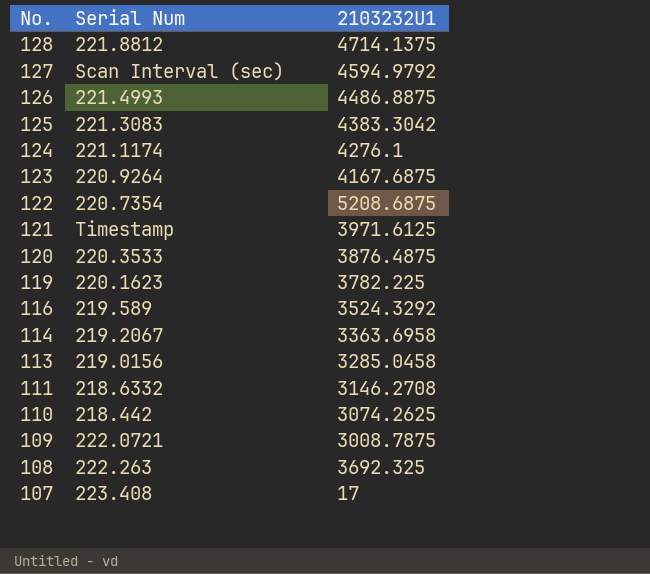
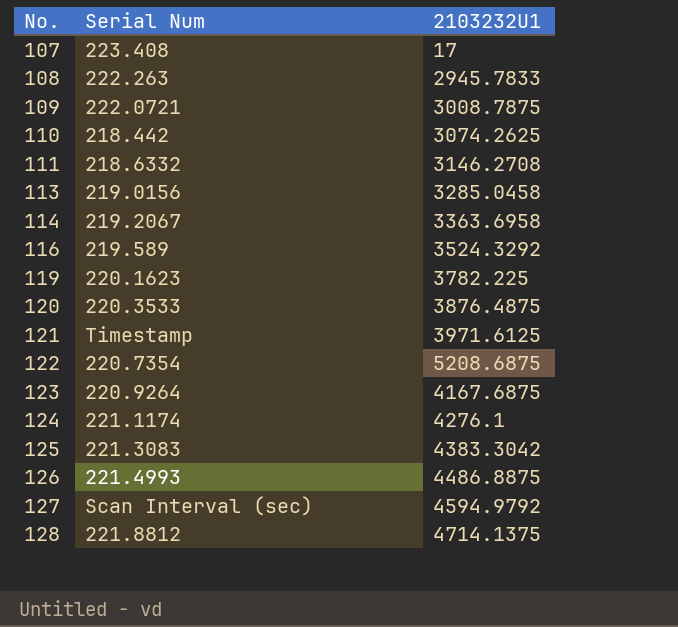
row order: No. descending -> No. ascending
108 | 2103232U1: 3692.325 -> 2945.7833

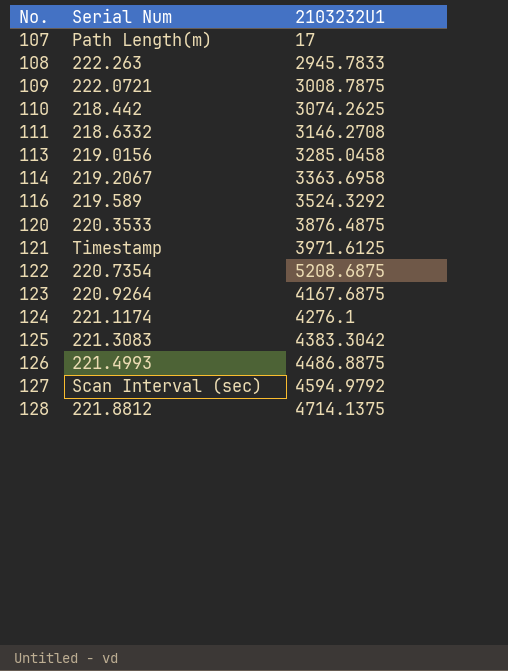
row 119: 220.1623 | 3782.225 -> none
107 | Serial Num: 223.408 -> Path Length(m)

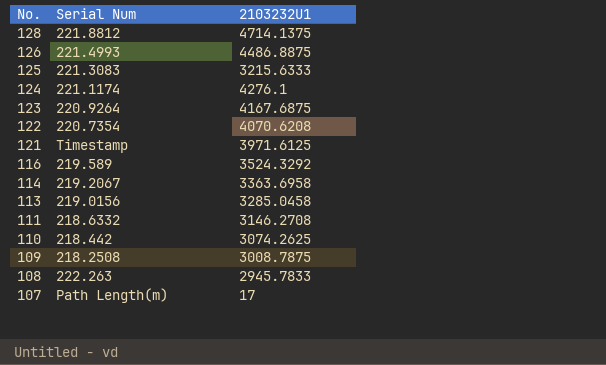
row order: No. ascending -> No. descending
row 120: 220.3533 | 3876.4875 -> none
row 127: Scan Interval (sec) | 4594.9792 -> none
125 | 2103232U1: 4383.3042 -> 3215.6333
122 | 2103232U1: 5208.6875 -> 4070.6208
109 | Serial Num: 222.0721 -> 218.2508

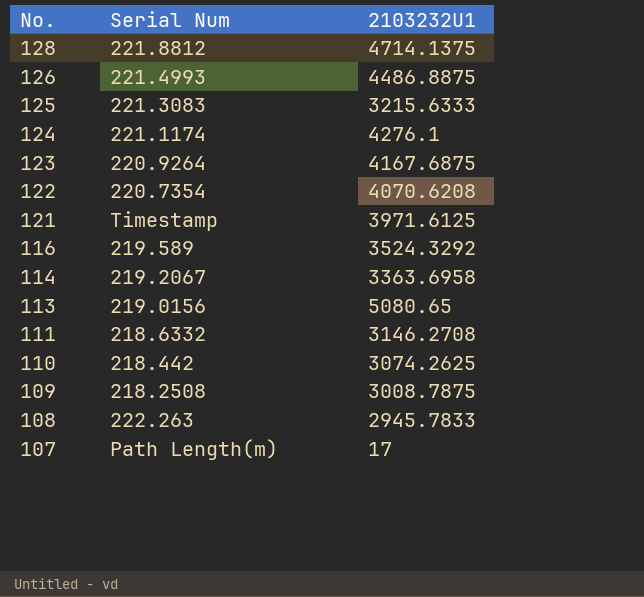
113 | 2103232U1: 3285.0458 -> 5080.65

